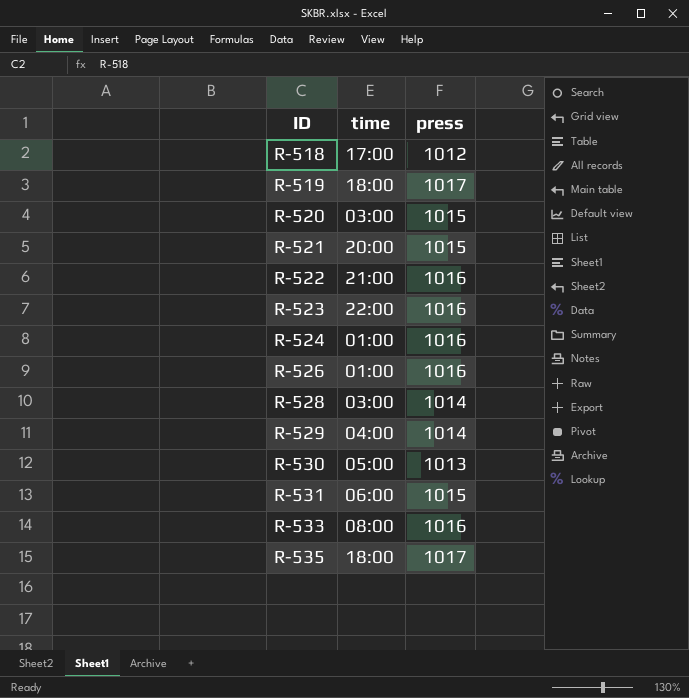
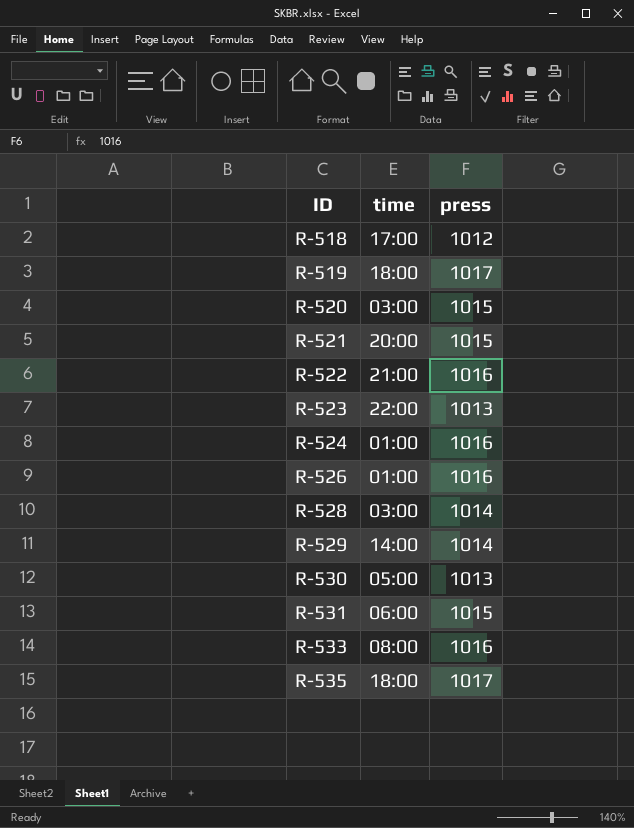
R-523 | press: 1016 -> 1013
R-529 | time: 04:00 -> 14:00

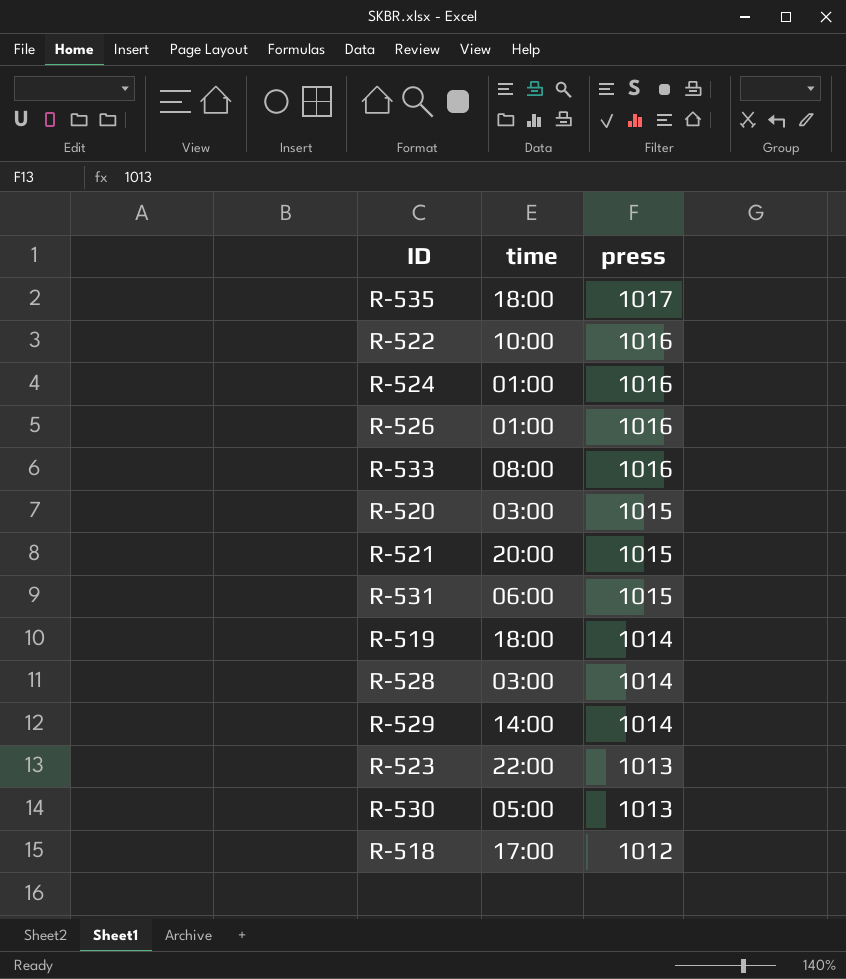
row order: ID ascending -> press descending
R-522 | time: 21:00 -> 10:00
R-519 | press: 1017 -> 1014

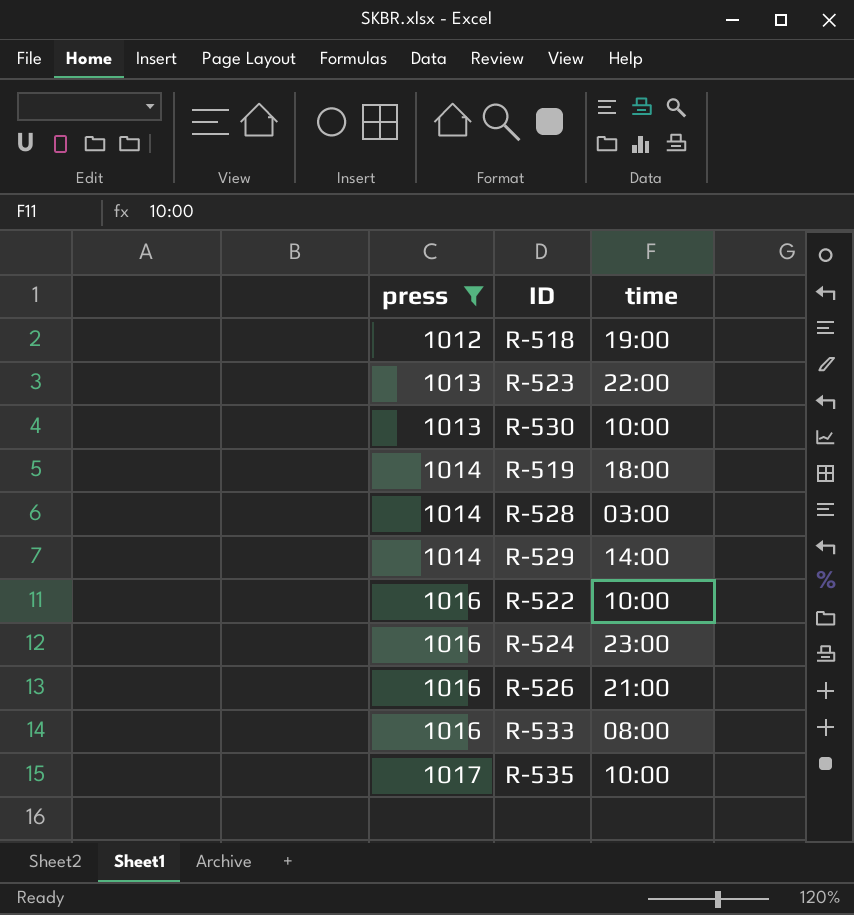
filter: none -> press != 1015
row order: press descending -> press ascending
column press | position: 3 -> 1
R-518 | time: 17:00 -> 19:00
R-530 | time: 05:00 -> 10:00
R-524 | time: 01:00 -> 23:00
R-526 | time: 01:00 -> 21:00
R-535 | time: 18:00 -> 10:00

